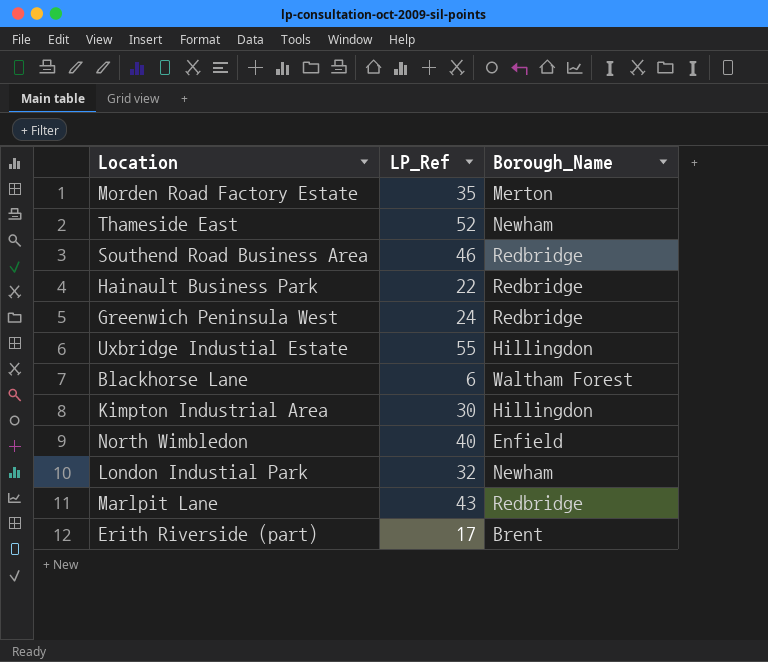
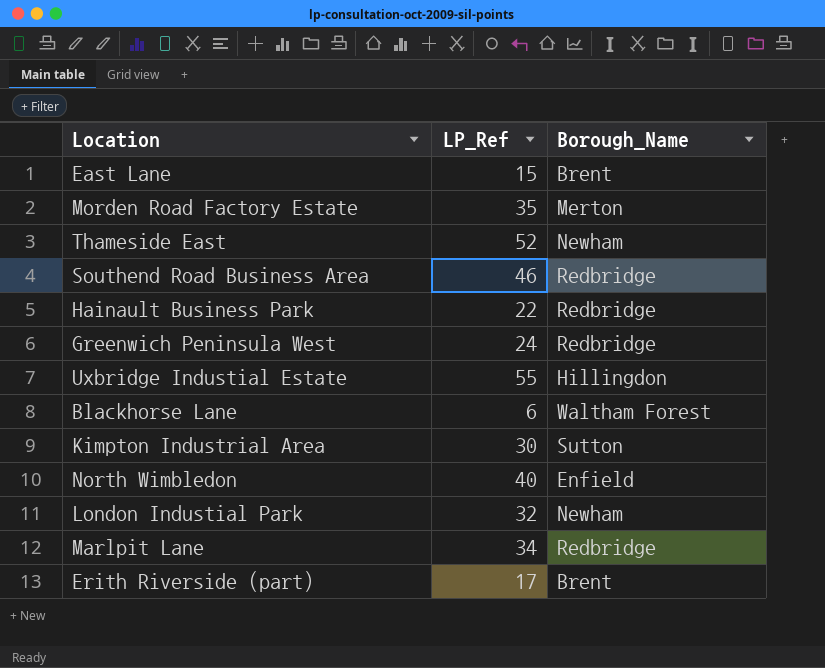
row East Lane: none -> 15 | Brent
Kimpton Industrial Area | Borough_Name: Hillingdon -> Sutton
Marlpit Lane | LP_Ref: 43 -> 34

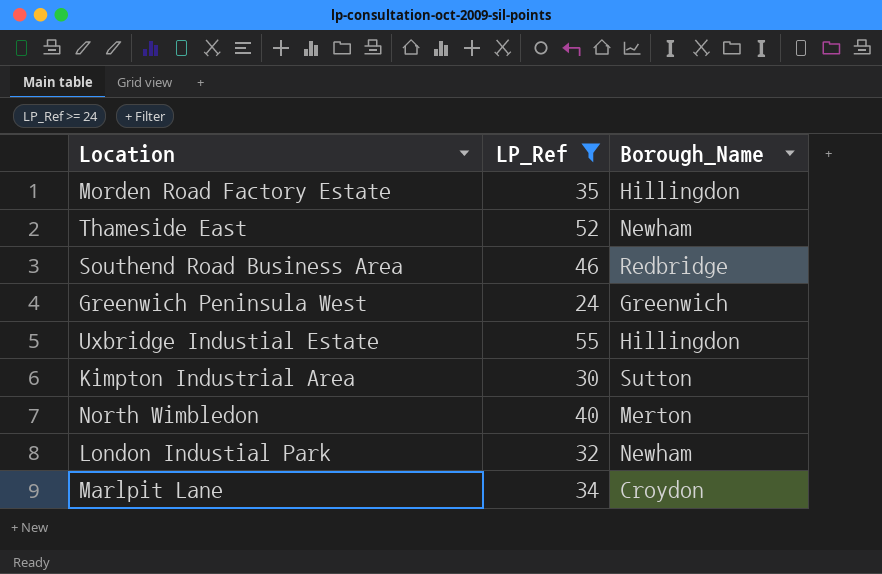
filter: none -> LP_Ref >= 24
Morden Road Factory Estate | Borough_Name: Merton -> Hillingdon
Greenwich Peninsula West | Borough_Name: Redbridge -> Greenwich
North Wimbledon | Borough_Name: Enfield -> Merton
Marlpit Lane | Borough_Name: Redbridge -> Croydon

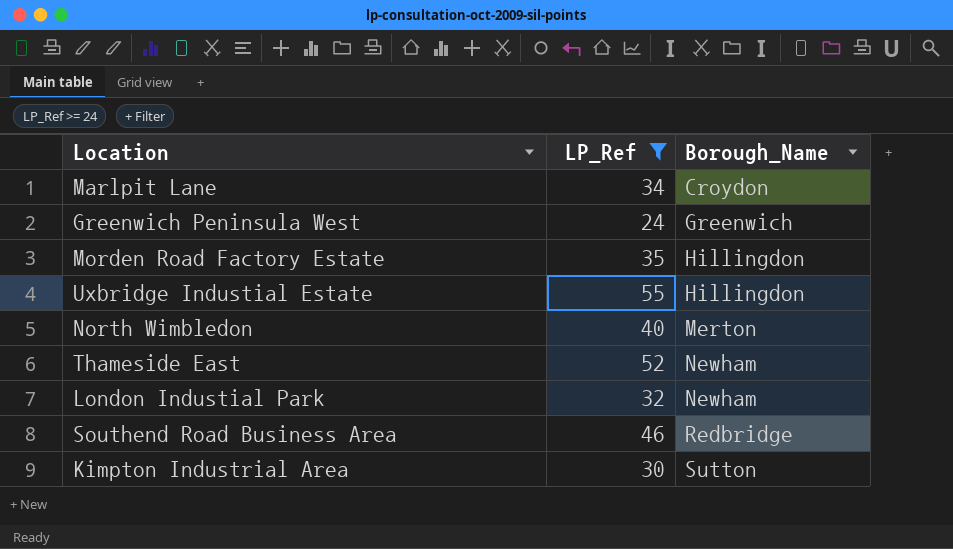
row order: none -> Borough_Name ascending

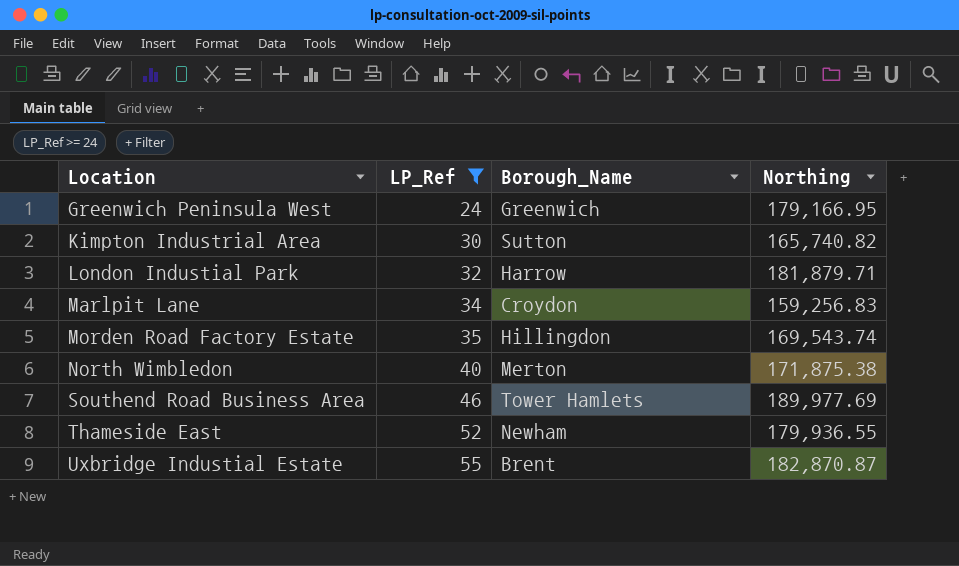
row order: Borough_Name ascending -> Location ascending
column Northing | position: none -> 4
London Industial Park | Borough_Name: Newham -> Harrow
Southend Road Business Area | Borough_Name: Redbridge -> Tower Hamlets
Uxbridge Industial Estate | Borough_Name: Hillingdon -> Brent

